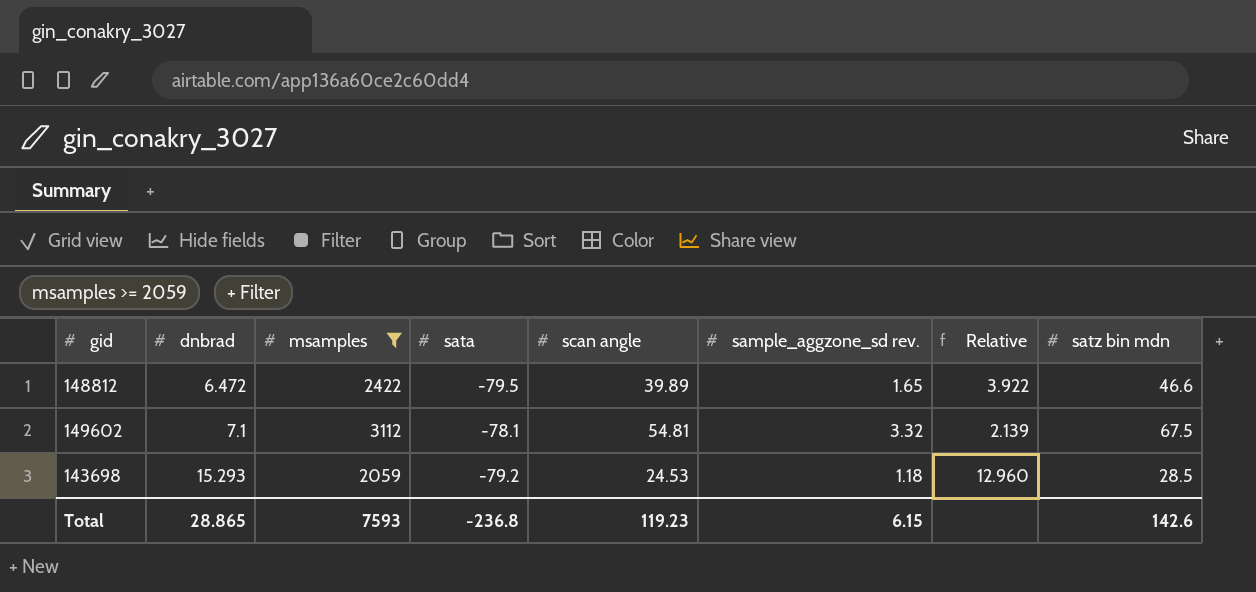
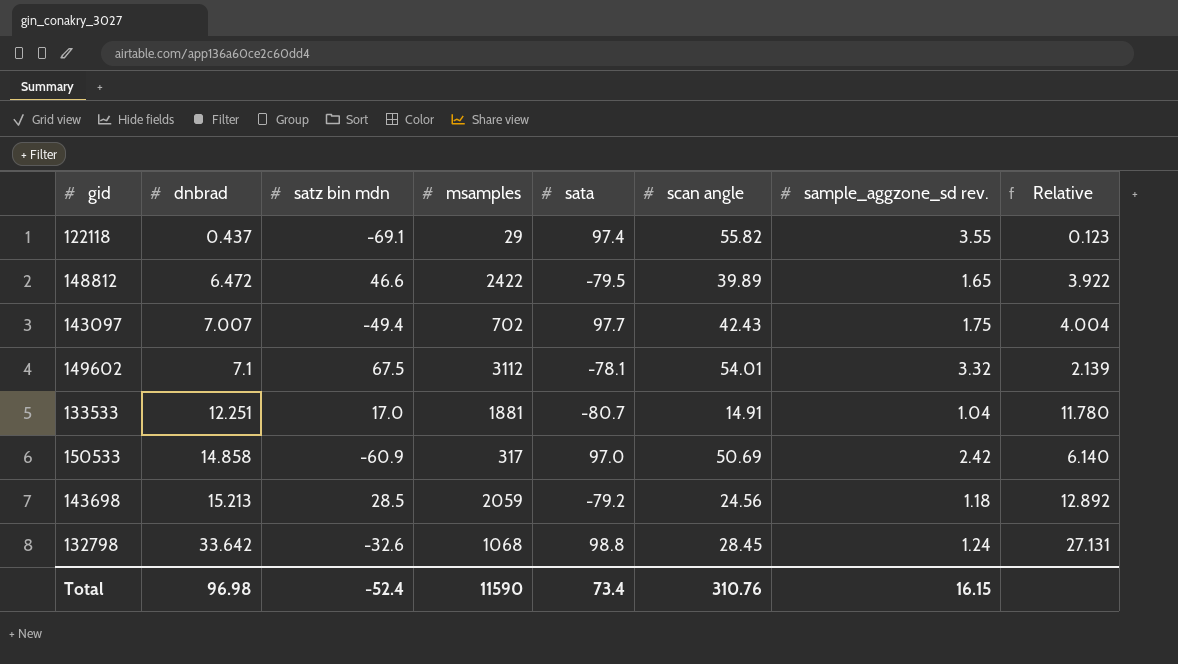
filter: msamples >= 2059 -> none
column satz bin mdn | position: 8 -> 3
149602 | scan angle: 54.81 -> 54.01
143698 | dnbrad: 15.293 -> 15.213
143698 | scan angle: 24.53 -> 24.56
143698 | Relative: 12.960 -> 12.892
Total | dnbrad: 28.865 -> 96.98
Total | satz bin mdn: 142.6 -> -52.4
Total | msamples: 7593 -> 11590
Total | sata: -236.8 -> 73.4
Total | scan angle: 119.23 -> 310.76
Total | sample_aggzone_sd rev.: 6.15 -> 16.15

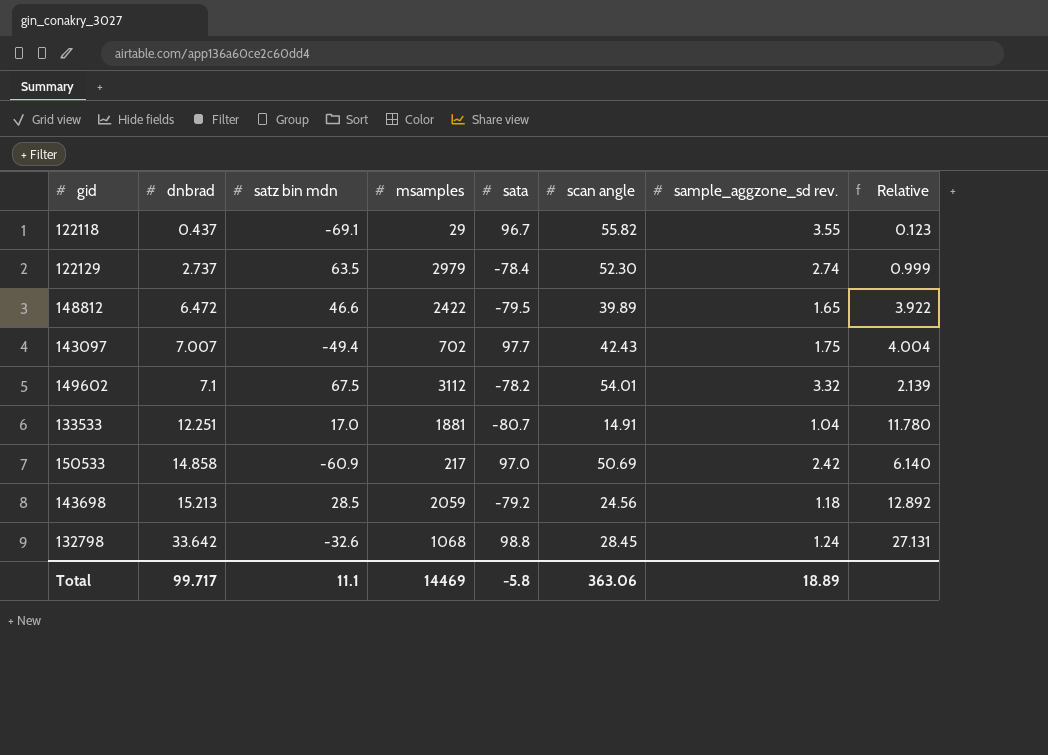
122118 | sata: 97.4 -> 96.7
row 122129: none -> 2.737 | 63.5 | 2979 | -78.4 | 52.30 | 2.74 | 0.999
149602 | sata: -78.1 -> -78.2
150533 | msamples: 317 -> 217
Total | dnbrad: 96.98 -> 99.717
Total | satz bin mdn: -52.4 -> 11.1
Total | msamples: 11590 -> 14469
Total | sata: 73.4 -> -5.8
Total | scan angle: 310.76 -> 363.06
Total | sample_aggzone_sd rev.: 16.15 -> 18.89

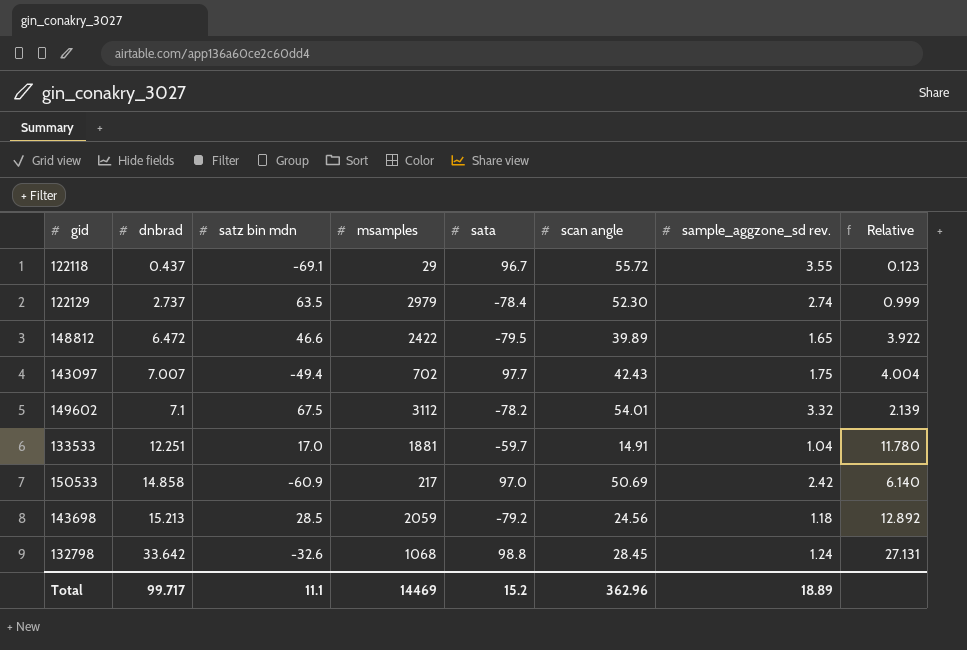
122118 | scan angle: 55.82 -> 55.72
133533 | sata: -80.7 -> -59.7
Total | sata: -5.8 -> 15.2
Total | scan angle: 363.06 -> 362.96

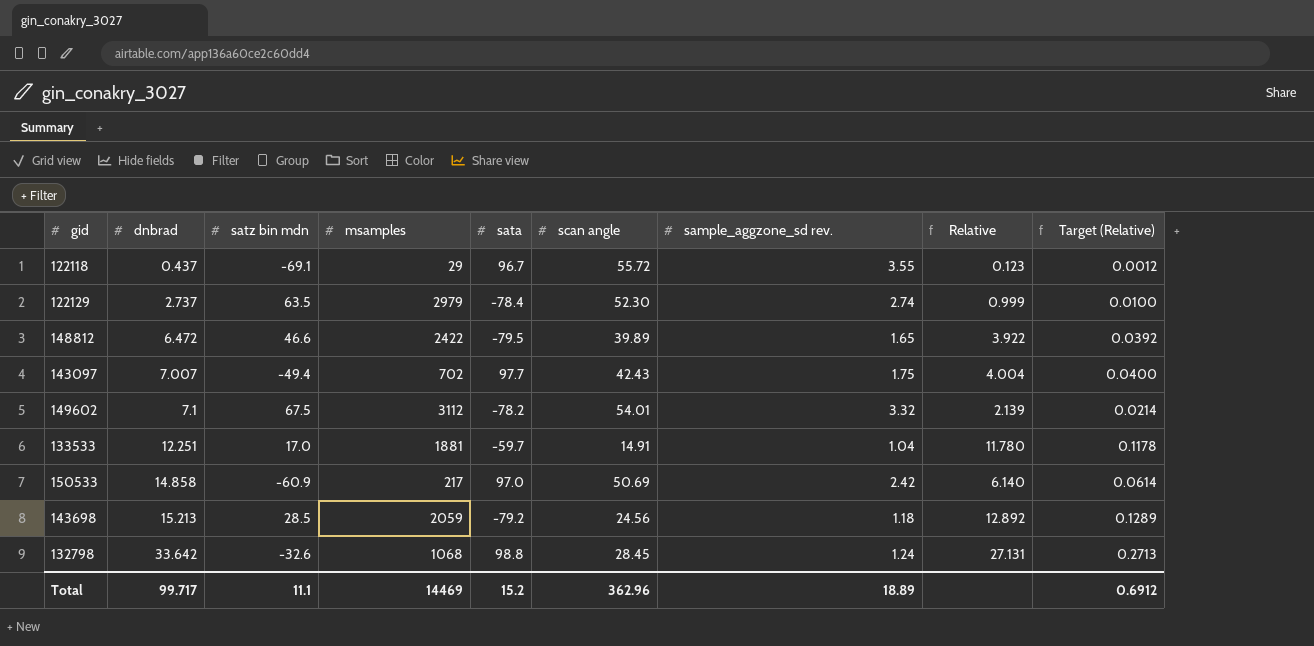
column Target (Relative) | formula: none -> [Relative] * 0.01

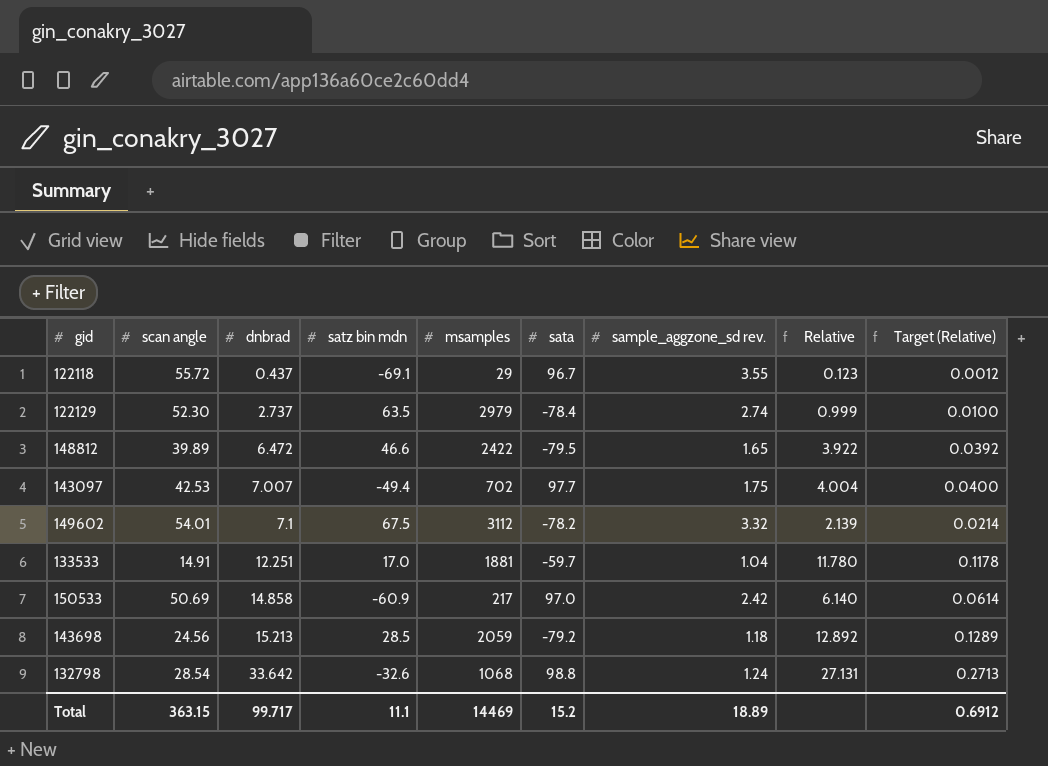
column scan angle | position: 6 -> 2
143097 | scan angle: 42.43 -> 42.53
132798 | scan angle: 28.45 -> 28.54
Total | scan angle: 362.96 -> 363.15

